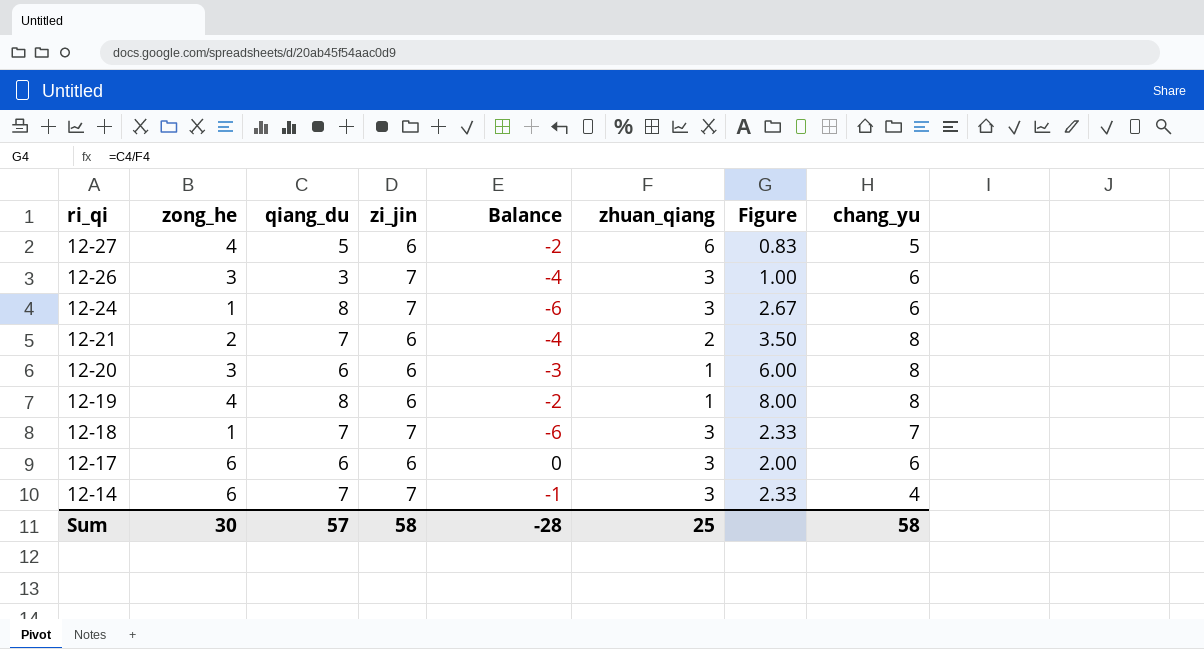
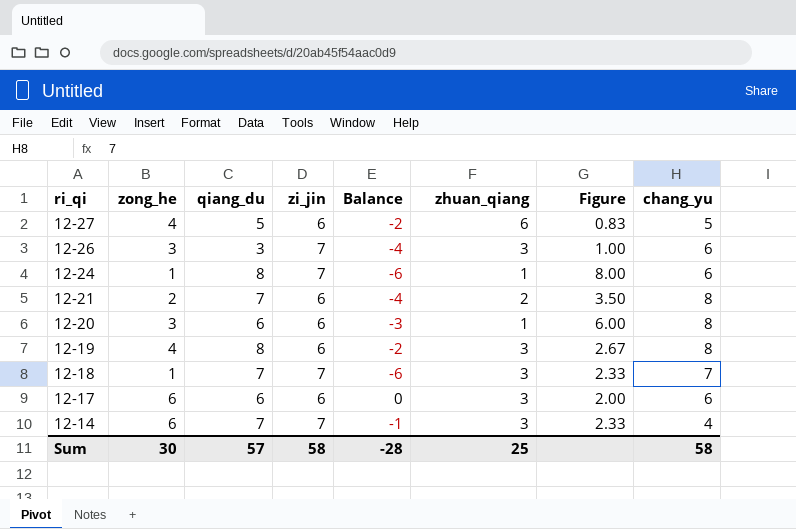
12-24 | zhuan_qiang: 3 -> 1
12-24 | Figure: 2.67 -> 8.00
12-19 | zhuan_qiang: 1 -> 3
12-19 | Figure: 8.00 -> 2.67

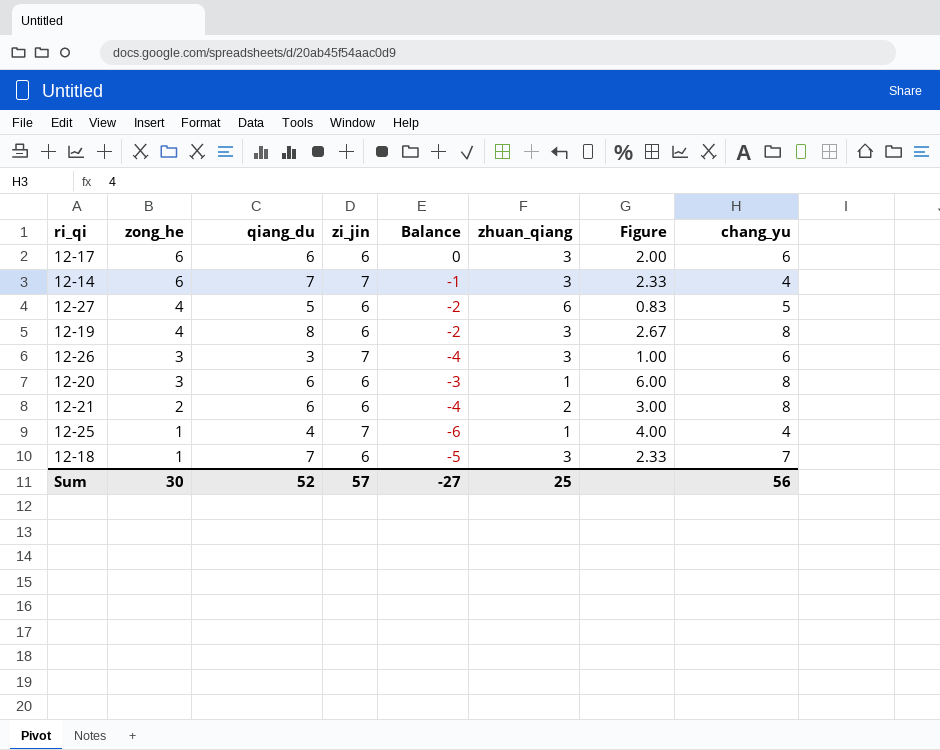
row order: ri_qi descending -> zong_he descending
row 12-24: 1 | 8 | 7 | -6 | 1 | 8.00 | 6 -> none
12-21 | qiang_du: 7 -> 6
12-21 | Figure: 3.50 -> 3.00
row 12-25: none -> 1 | 4 | 7 | -6 | 1 | 4.00 | 4
12-18 | zi_jin: 7 -> 6
12-18 | Balance: -6 -> -5
Sum | qiang_du: 57 -> 52
Sum | zi_jin: 58 -> 57
Sum | Balance: -28 -> -27
Sum | chang_yu: 58 -> 56

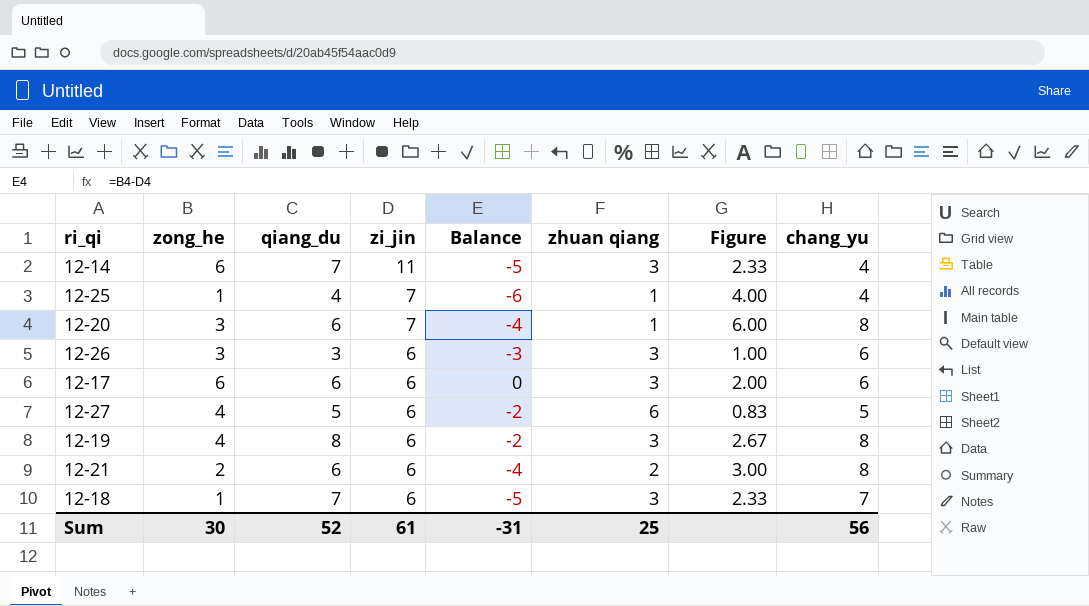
row order: zong_he descending -> zi_jin descending
column name: zhuan_qiang -> zhuan qiang
12-14 | zi_jin: 7 -> 11
12-14 | Balance: -1 -> -5
12-20 | zi_jin: 6 -> 7
12-20 | Balance: -3 -> -4
12-26 | zi_jin: 7 -> 6
12-26 | Balance: -4 -> -3
Sum | zi_jin: 57 -> 61
Sum | Balance: -27 -> -31

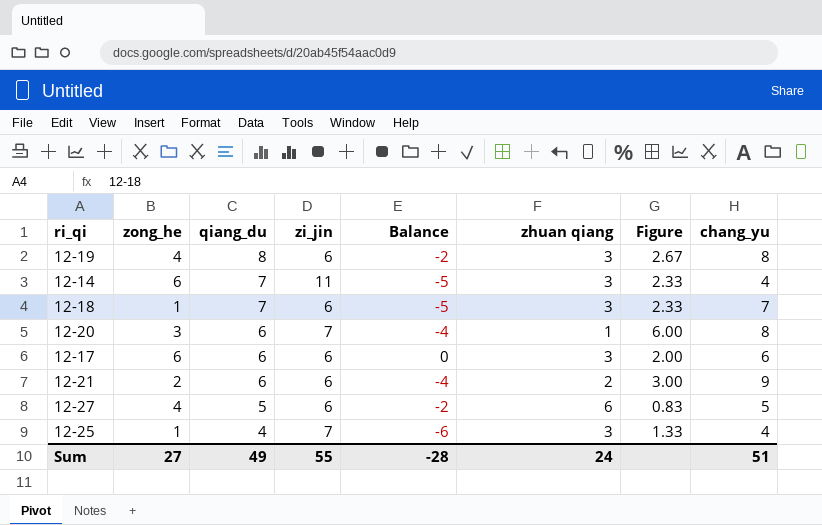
row order: zi_jin descending -> qiang_du descending
row 12-26: 3 | 3 | 6 | -3 | 3 | 1.00 | 6 -> none
12-21 | chang_yu: 8 -> 9
12-25 | zhuan qiang: 1 -> 3
12-25 | Figure: 4.00 -> 1.33
Sum | zong_he: 30 -> 27
Sum | qiang_du: 52 -> 49
Sum | zi_jin: 61 -> 55
Sum | Balance: -31 -> -28
Sum | zhuan qiang: 25 -> 24
Sum | chang_yu: 56 -> 51

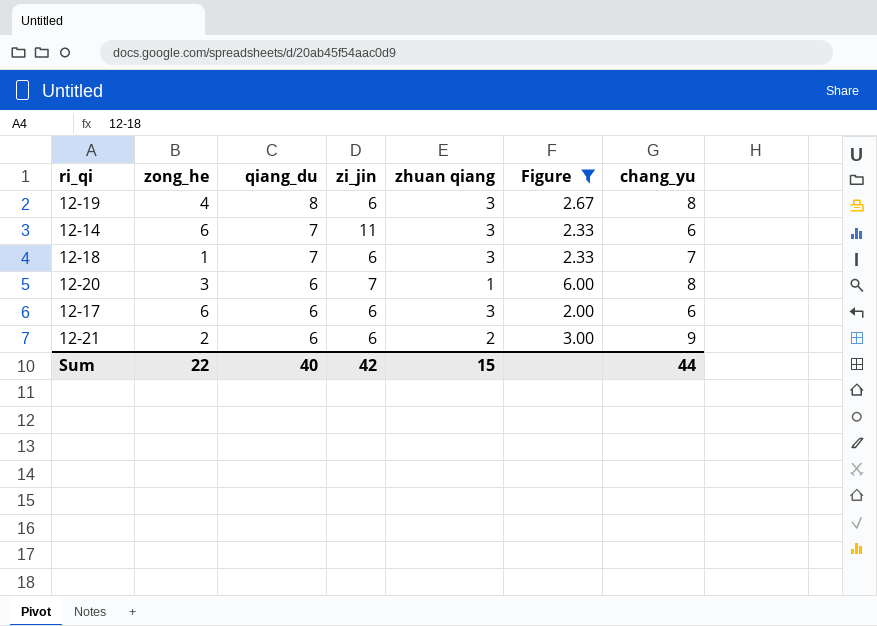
filter: none -> Figure >= 2.00
column Balance | formula: [zong_he] - [zi_jin] -> none
12-14 | chang_yu: 4 -> 6
Sum | zong_he: 27 -> 22
Sum | qiang_du: 49 -> 40
Sum | zi_jin: 55 -> 42
Sum | zhuan qiang: 24 -> 15
Sum | chang_yu: 51 -> 44

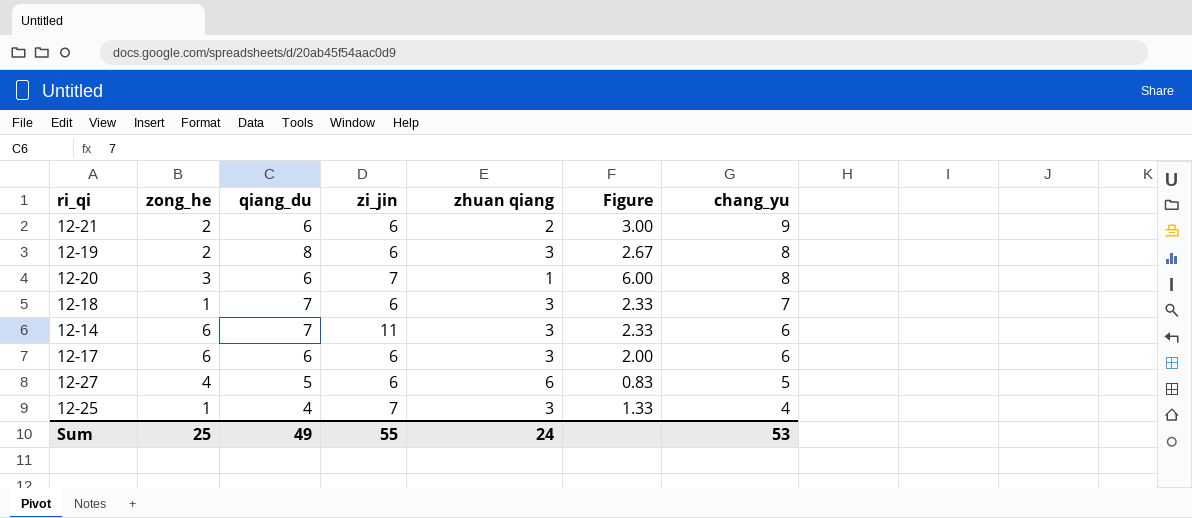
filter: Figure >= 2.00 -> none
row order: qiang_du descending -> chang_yu descending
12-19 | zong_he: 4 -> 2
Sum | zong_he: 22 -> 25
Sum | qiang_du: 40 -> 49
Sum | zi_jin: 42 -> 55
Sum | zhuan qiang: 15 -> 24
Sum | chang_yu: 44 -> 53

